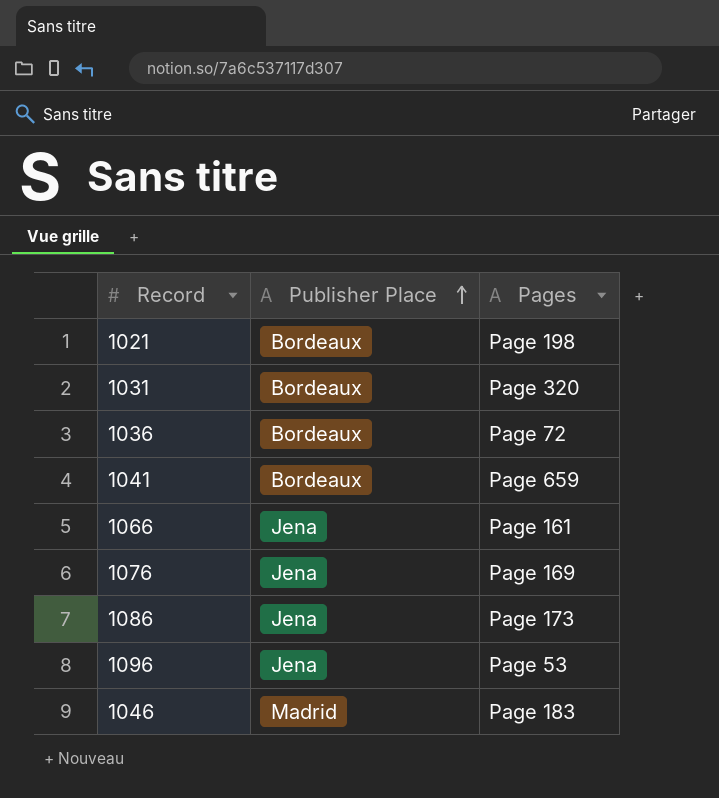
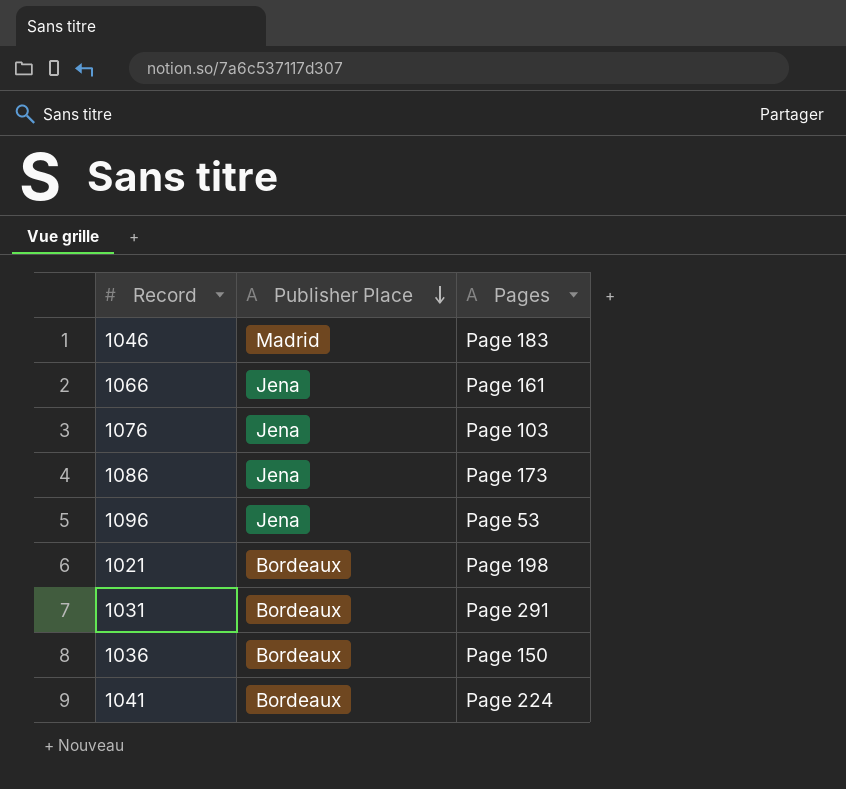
row order: Publisher Place ascending -> Publisher Place descending
1076 | Pages: Page 169 -> Page 103
1031 | Pages: Page 320 -> Page 291
1036 | Pages: Page 72 -> Page 150
1041 | Pages: Page 659 -> Page 224

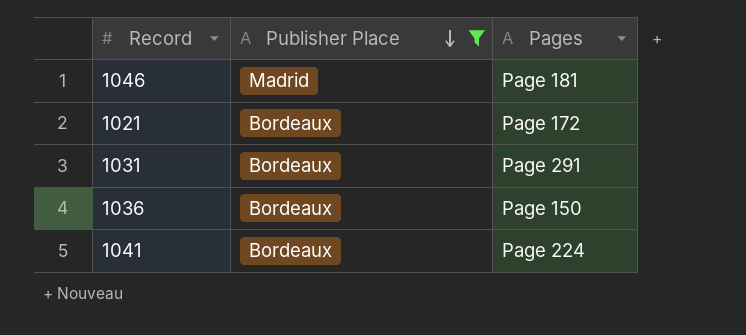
filter: none -> Publisher Place != Jena
1046 | Pages: Page 183 -> Page 181
1021 | Pages: Page 198 -> Page 172

